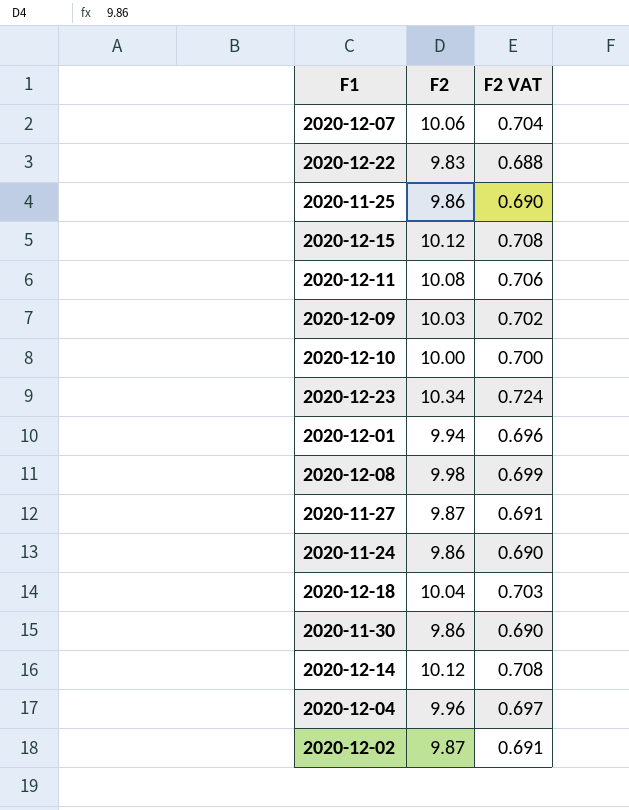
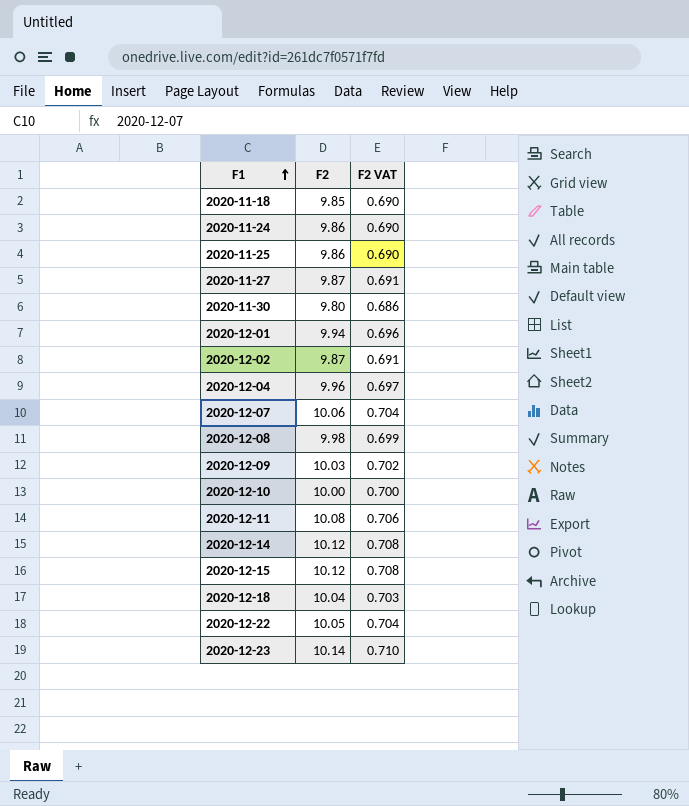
row order: none -> F1 ascending
row 2020-11-18: none -> 9.85 | 0.690
2020-11-30 | F2: 9.86 -> 9.80
2020-11-30 | F2 VAT: 0.690 -> 0.686
2020-12-22 | F2: 9.83 -> 10.05
2020-12-22 | F2 VAT: 0.688 -> 0.704
2020-12-23 | F2: 10.34 -> 10.14
2020-12-23 | F2 VAT: 0.724 -> 0.710

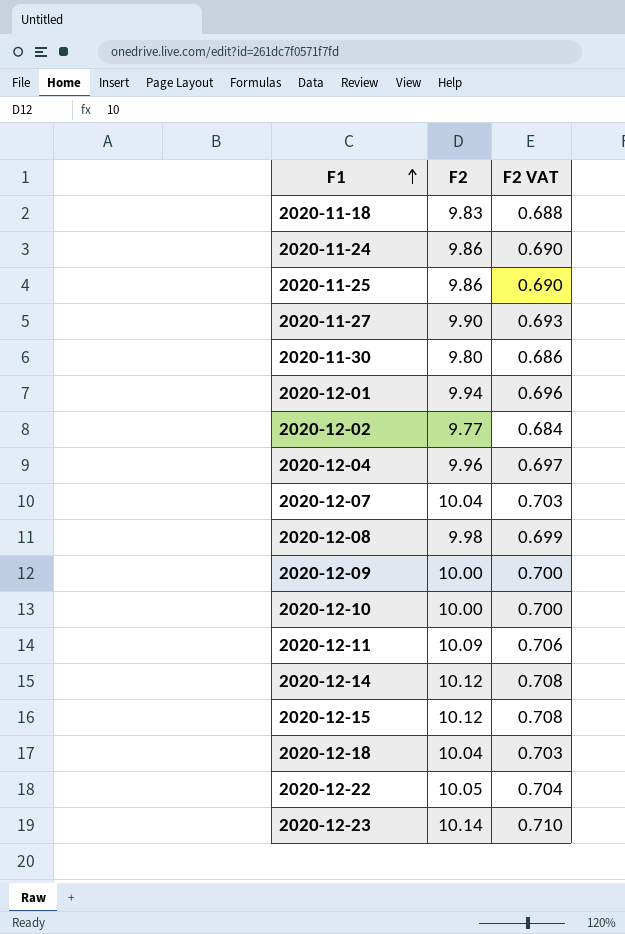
2020-11-18 | F2: 9.85 -> 9.83
2020-11-18 | F2 VAT: 0.690 -> 0.688
2020-11-27 | F2: 9.87 -> 9.90
2020-11-27 | F2 VAT: 0.691 -> 0.693
2020-12-02 | F2: 9.87 -> 9.77
2020-12-02 | F2 VAT: 0.691 -> 0.684
2020-12-07 | F2: 10.06 -> 10.04
2020-12-07 | F2 VAT: 0.704 -> 0.703
2020-12-09 | F2: 10.03 -> 10.00
2020-12-09 | F2 VAT: 0.702 -> 0.700
2020-12-11 | F2: 10.08 -> 10.09

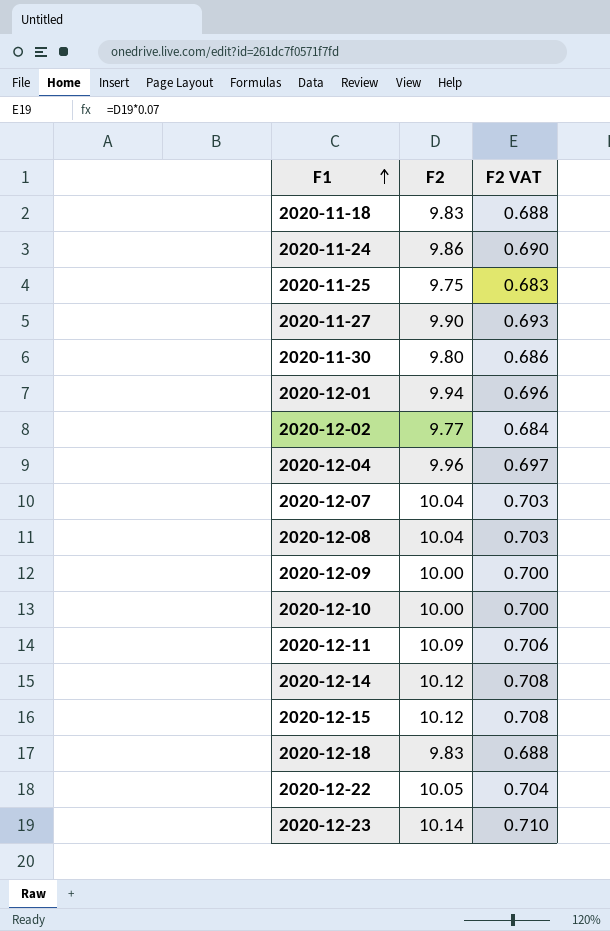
2020-11-25 | F2: 9.86 -> 9.75
2020-11-25 | F2 VAT: 0.690 -> 0.683
2020-12-08 | F2: 9.98 -> 10.04
2020-12-08 | F2 VAT: 0.699 -> 0.703
2020-12-18 | F2: 10.04 -> 9.83
2020-12-18 | F2 VAT: 0.703 -> 0.688

